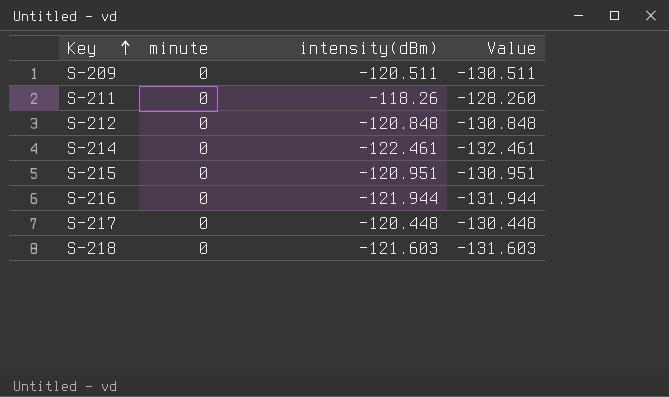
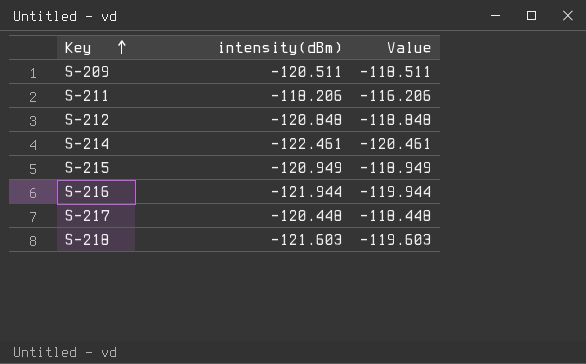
column minute | position: 2 -> none
column Value | formula: [intensity(dBm)] - 10 -> [intensity(dBm)] + 2
S-211 | intensity(dBm): -118.26 -> -118.206
S-215 | intensity(dBm): -120.951 -> -120.949

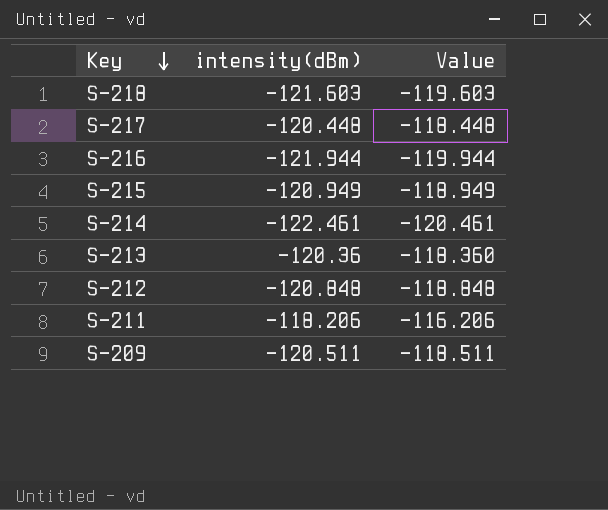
row order: Key ascending -> Key descending
row S-213: none -> -120.36 | -118.360

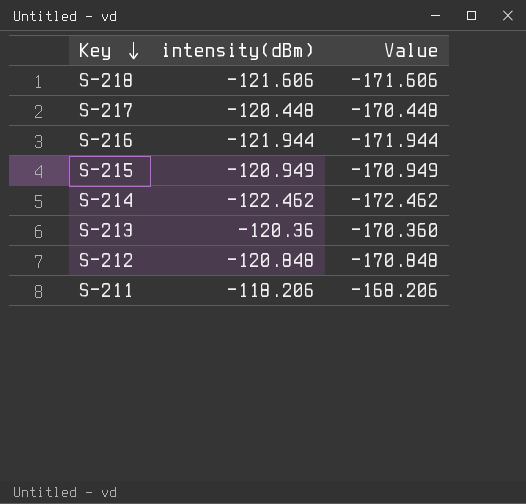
column Value | formula: [intensity(dBm)] + 2 -> [intensity(dBm)] - 50
row S-209: -120.511 | -118.511 -> none
S-218 | intensity(dBm): -121.603 -> -121.606
S-214 | intensity(dBm): -122.461 -> -122.462

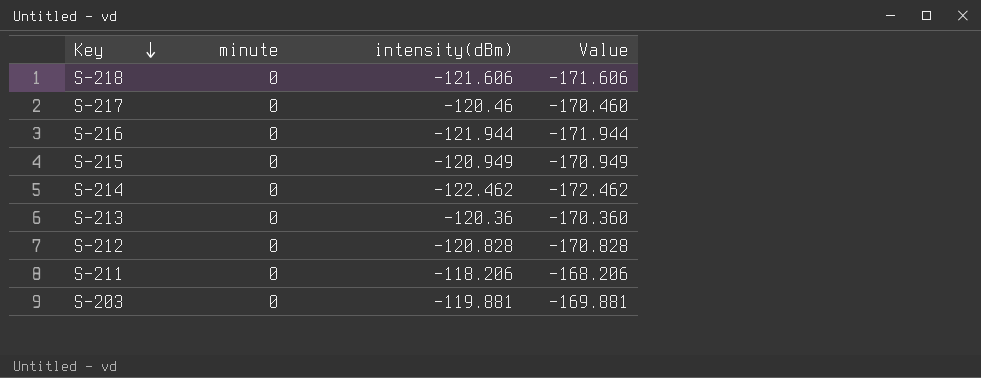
column minute | position: none -> 2
S-217 | intensity(dBm): -120.448 -> -120.46
S-217 | Value: -170.448 -> -170.460
S-212 | intensity(dBm): -120.848 -> -120.828
S-212 | Value: -170.848 -> -170.828
row S-203: none -> 0 | -119.881 | -169.881

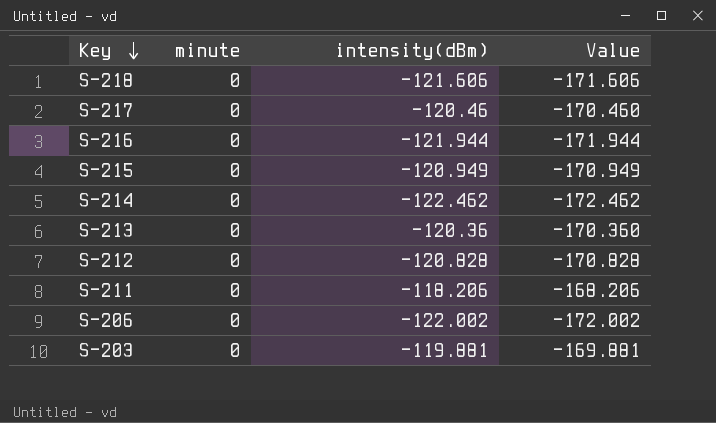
row S-206: none -> 0 | -122.002 | -172.002

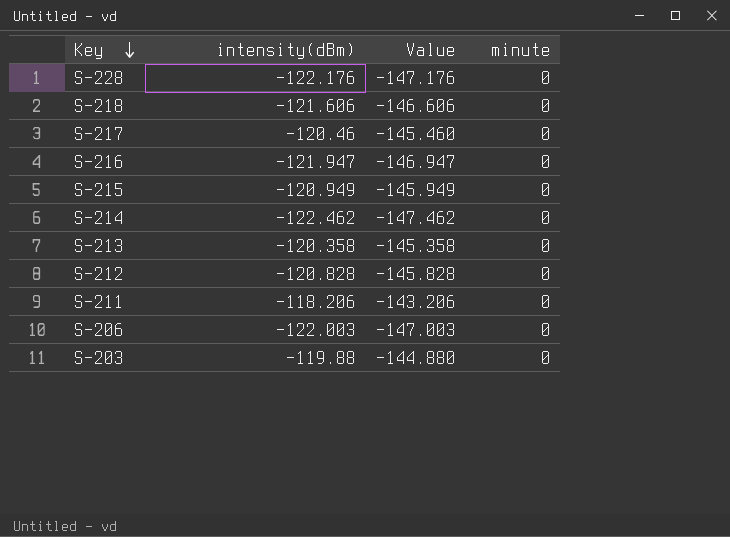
column Value | formula: [intensity(dBm)] - 50 -> [intensity(dBm)] - 25
column minute | position: 2 -> 4
row S-228: none -> -122.176 | -147.176 | 0
S-216 | intensity(dBm): -121.944 -> -121.947
S-213 | intensity(dBm): -120.36 -> -120.358
S-206 | intensity(dBm): -122.002 -> -122.003
S-203 | intensity(dBm): -119.881 -> -119.88

